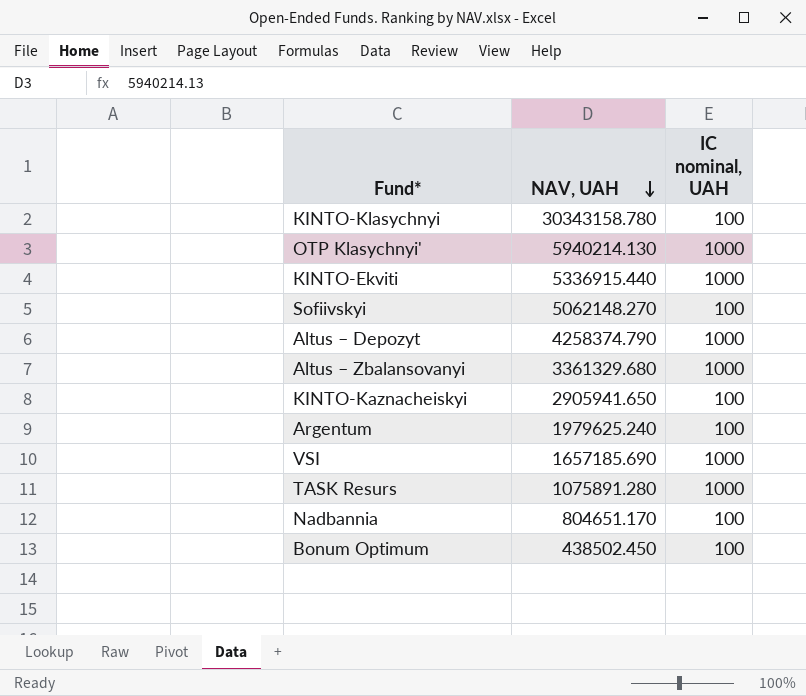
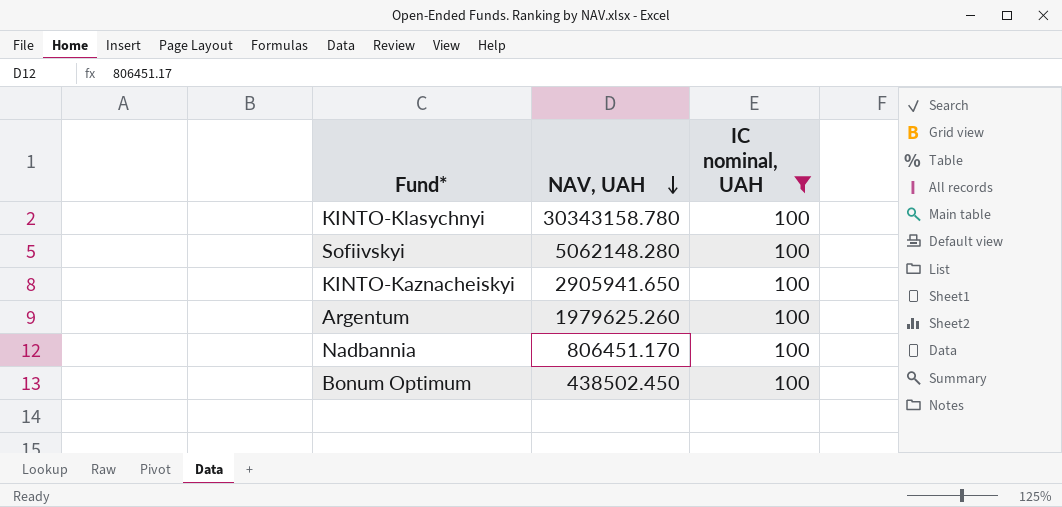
filter: none -> IC nominal, UAH = 100
Sofiivskyi | NAV, UAH: 5062148.270 -> 5062148.280
Argentum | NAV, UAH: 1979625.240 -> 1979625.260
Nadbannia | NAV, UAH: 804651.170 -> 806451.170

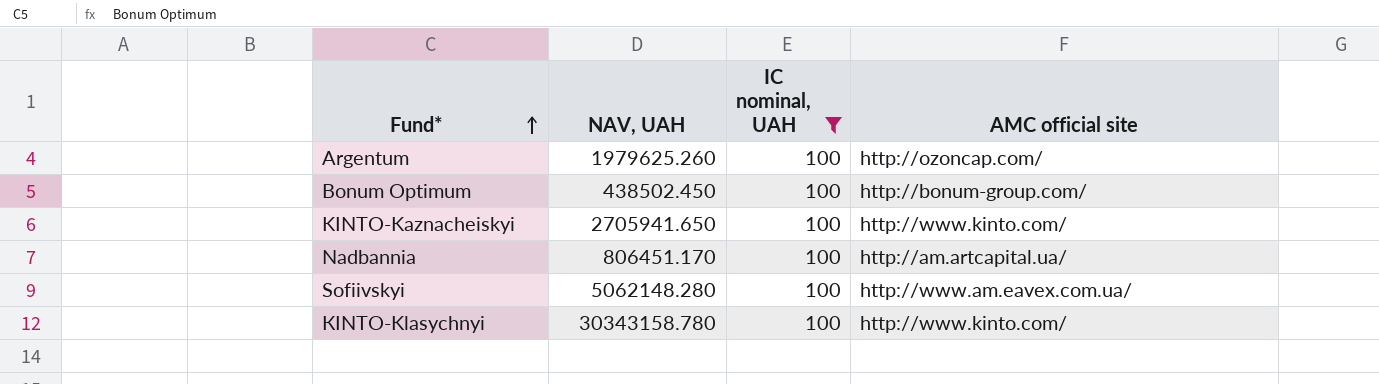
row order: NAV, UAH descending -> Fund* ascending
column AMC official site | position: none -> 4
KINTO-Kaznacheiskyi | NAV, UAH: 2905941.650 -> 2705941.650

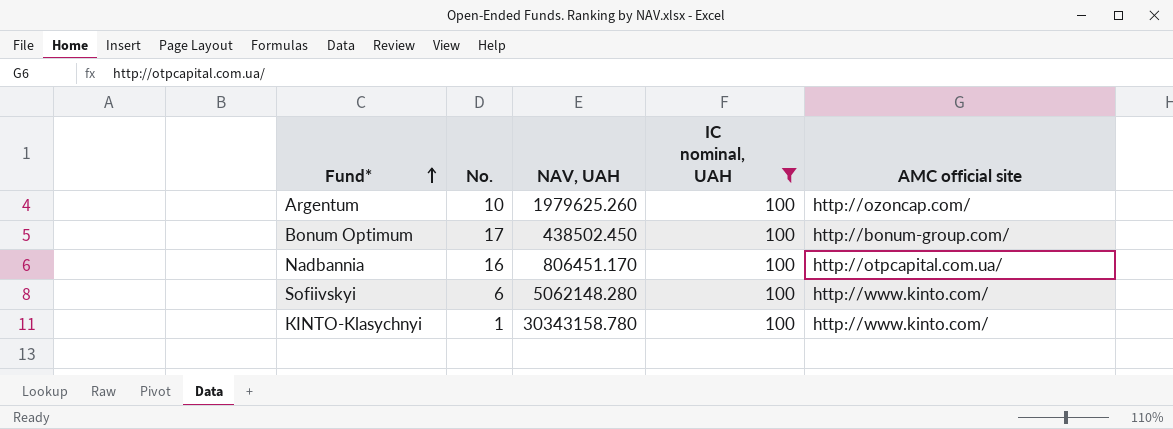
column No. | position: none -> 2
row KINTO-Kaznacheiskyi: 2705941.650 | 100 | http://www.kinto.com/ -> none
Nadbannia | AMC official site: http://am.artcapital.ua/ -> http://otpcapital.com.ua/
Sofiivskyi | AMC official site: http://www.am.eavex.com.ua/ -> http://www.kinto.com/

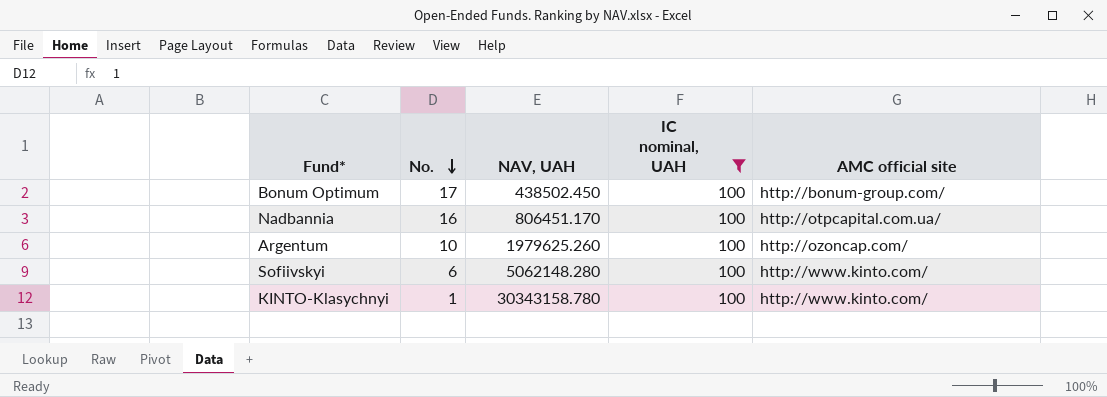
row order: Fund* ascending -> No. descending

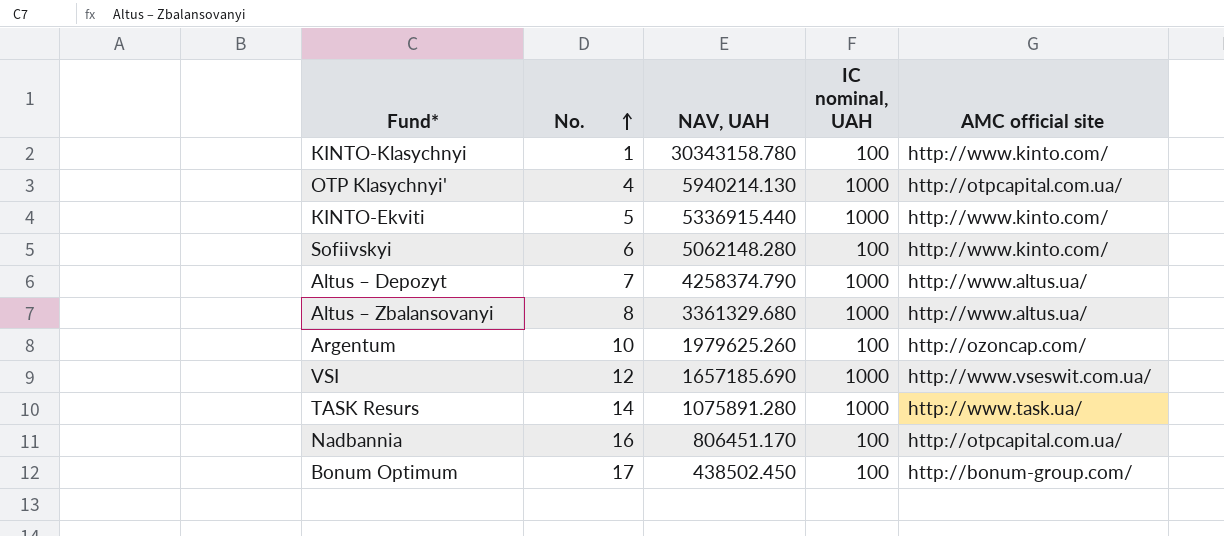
filter: IC nominal, UAH = 100 -> none
row order: No. descending -> No. ascending

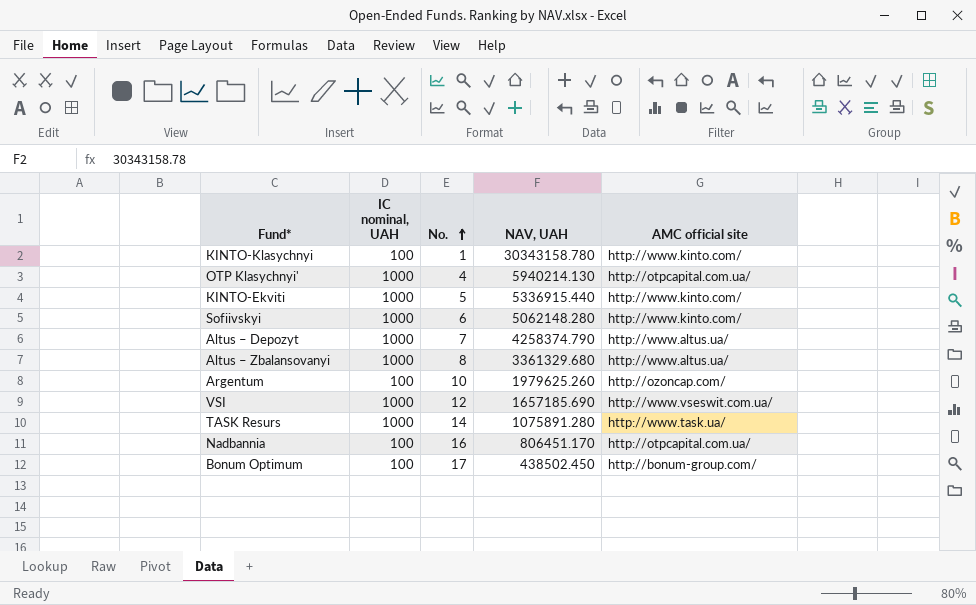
column IC nominal, UAH | position: 4 -> 2
Sofiivskyi | IC nominal, UAH: 100 -> 1000

